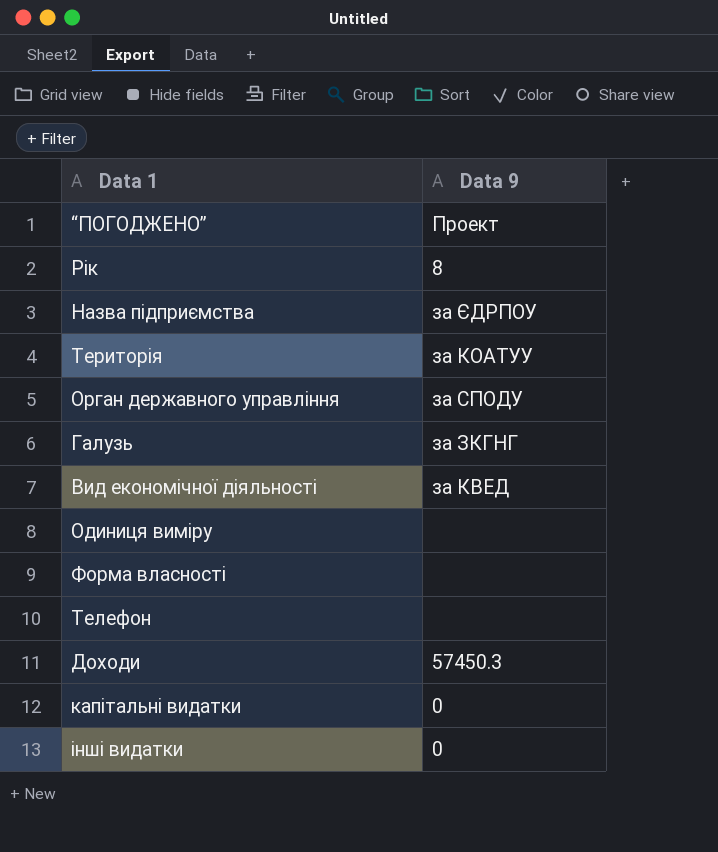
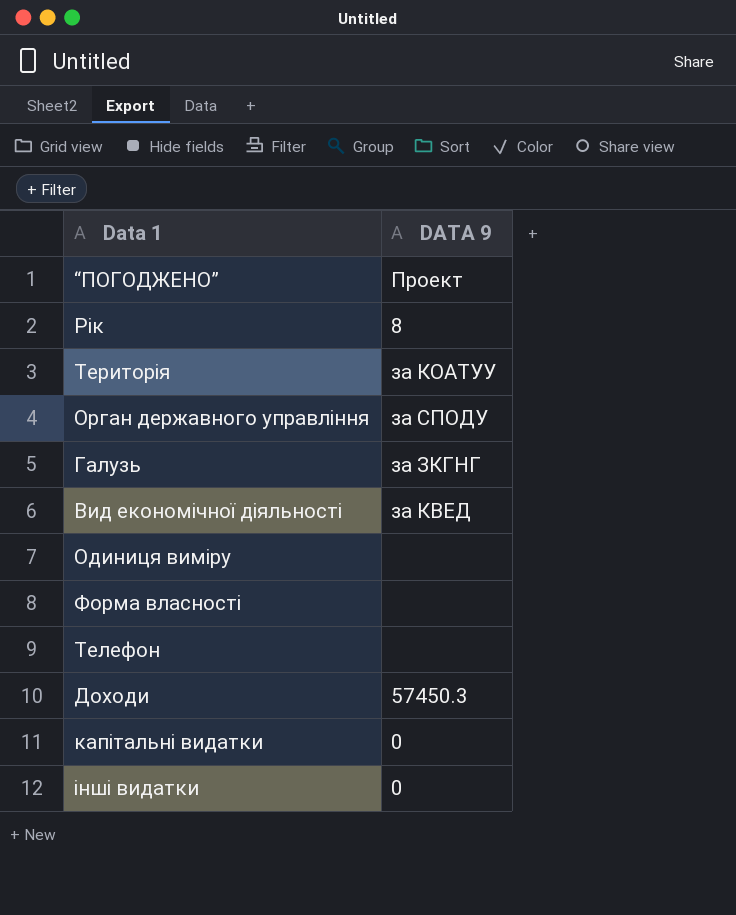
column name: Data 9 -> DATA 9
row Назва підприємства: за ЄДРПОУ -> none

